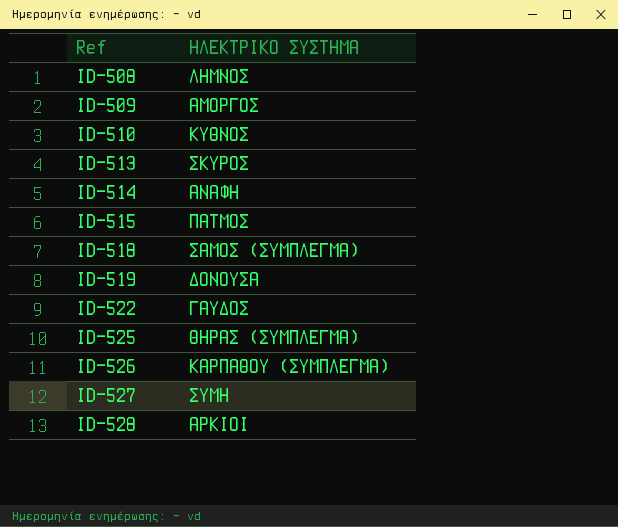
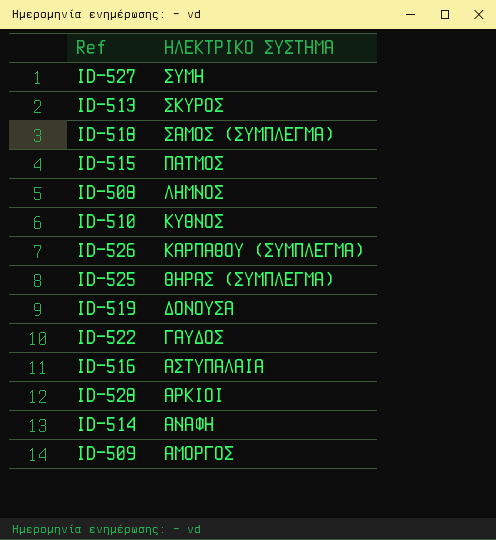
row order: Ref ascending -> ΗΛΕΚΤΡΙΚΟ ΣΥΣΤΗΜΑ descending
row ID-516: none -> ΑΣΤΥΠΑΛΑΙΑ

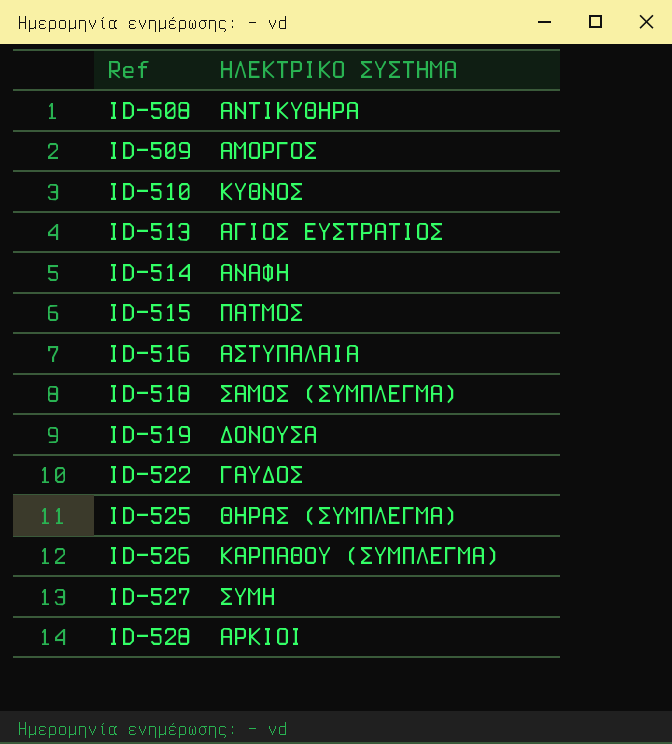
row order: ΗΛΕΚΤΡΙΚΟ ΣΥΣΤΗΜΑ descending -> Ref ascending
ID-508 | ΗΛΕΚΤΡΙΚΟ ΣΥΣΤΗΜΑ: ΛΗΜΝΟΣ -> ΑΝΤΙΚΥΘΗΡΑ
ID-513 | ΗΛΕΚΤΡΙΚΟ ΣΥΣΤΗΜΑ: ΣΚΥΡΟΣ -> ΑΓΙΟΣ ΕΥΣΤΡΑΤΙΟΣ

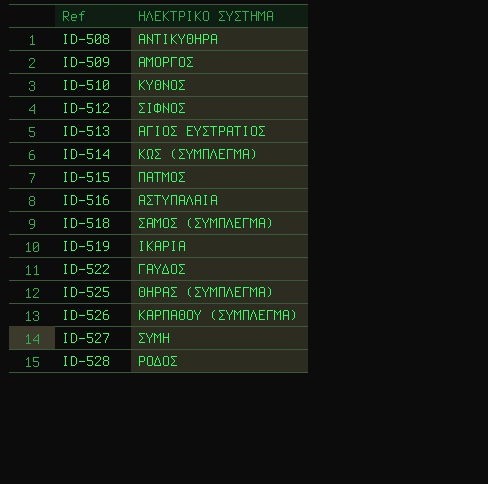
row ID-512: none -> ΣΙΦΝΟΣ
ID-514 | ΗΛΕΚΤΡΙΚΟ ΣΥΣΤΗΜΑ: ΑΝΑΦΗ -> ΚΩΣ (ΣΥΜΠΛΕΓΜΑ)
ID-519 | ΗΛΕΚΤΡΙΚΟ ΣΥΣΤΗΜΑ: ΔΟΝΟΥΣΑ -> ΙΚΑΡΙΑ
ID-528 | ΗΛΕΚΤΡΙΚΟ ΣΥΣΤΗΜΑ: ΑΡΚΙΟΙ -> ΡΟΔΟΣ

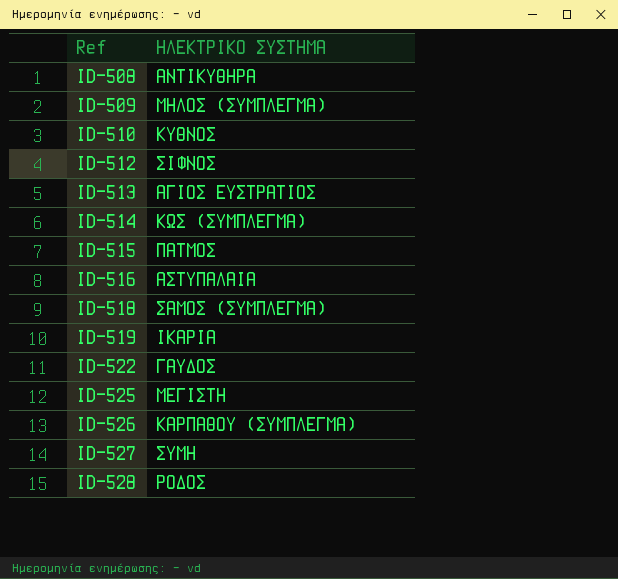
ID-509 | ΗΛΕΚΤΡΙΚΟ ΣΥΣΤΗΜΑ: ΑΜΟΡΓΟΣ -> ΜΗΛΟΣ (ΣΥΜΠΛΕΓΜΑ)
ID-525 | ΗΛΕΚΤΡΙΚΟ ΣΥΣΤΗΜΑ: ΘΗΡΑΣ (ΣΥΜΠΛΕΓΜΑ) -> ΜΕΓΙΣΤΗ

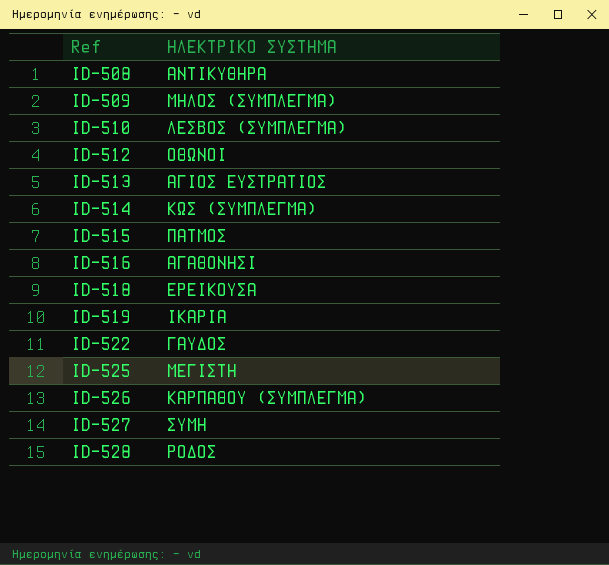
ID-510 | ΗΛΕΚΤΡΙΚΟ ΣΥΣΤΗΜΑ: ΚΥΘΝΟΣ -> ΛΕΣΒΟΣ (ΣΥΜΠΛΕΓΜΑ)
ID-512 | ΗΛΕΚΤΡΙΚΟ ΣΥΣΤΗΜΑ: ΣΙΦΝΟΣ -> ΟΘΩΝΟΙ
ID-516 | ΗΛΕΚΤΡΙΚΟ ΣΥΣΤΗΜΑ: ΑΣΤΥΠΑΛΑΙΑ -> ΑΓΑΘΟΝΗΣΙ
ID-518 | ΗΛΕΚΤΡΙΚΟ ΣΥΣΤΗΜΑ: ΣΑΜΟΣ (ΣΥΜΠΛΕΓΜΑ) -> ΕΡΕΙΚΟΥΣΑ

